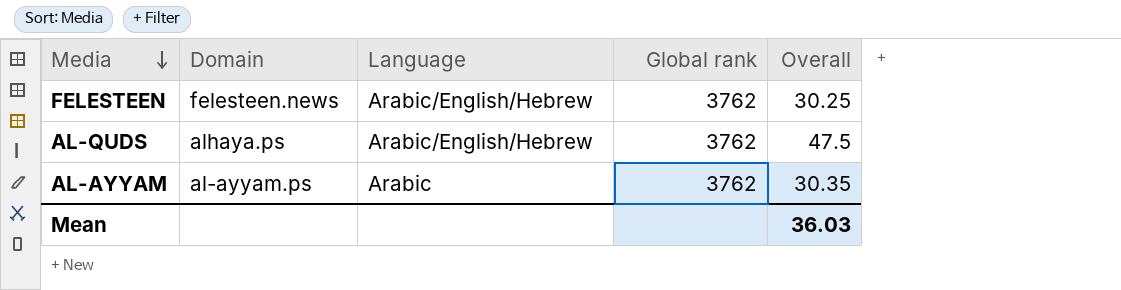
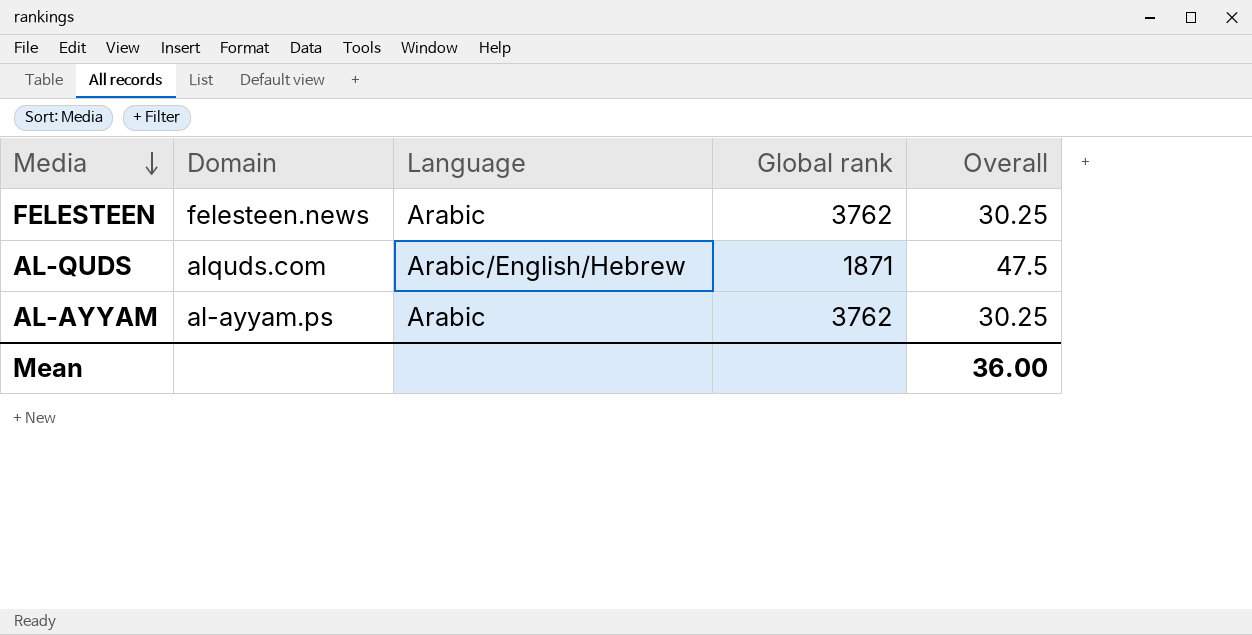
FELESTEEN | Language: Arabic/English/Hebrew -> Arabic
AL-QUDS | Domain: alhaya.ps -> alquds.com
AL-QUDS | Global rank: 3762 -> 1871
AL-AYYAM | Overall: 30.35 -> 30.25
Mean | Overall: 36.03 -> 36.00

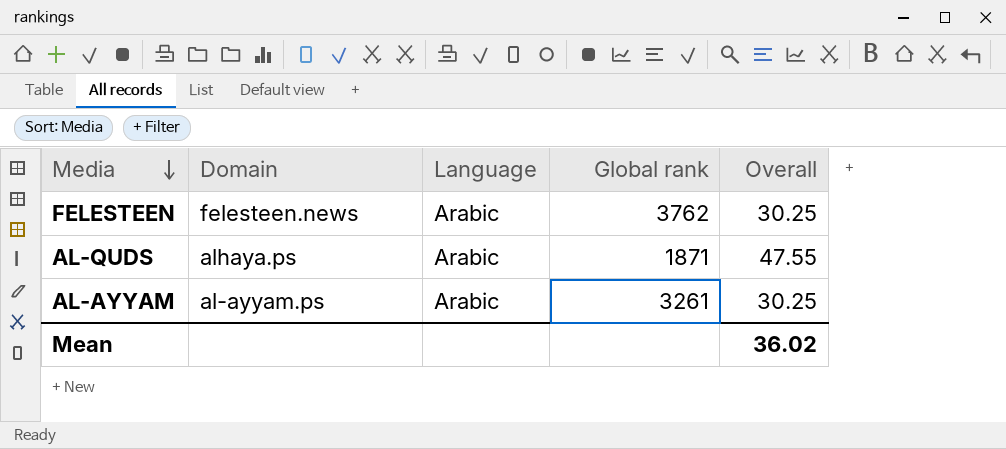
AL-QUDS | Domain: alquds.com -> alhaya.ps
AL-QUDS | Language: Arabic/English/Hebrew -> Arabic
AL-QUDS | Overall: 47.5 -> 47.55
AL-AYYAM | Global rank: 3762 -> 3261
Mean | Overall: 36.00 -> 36.02

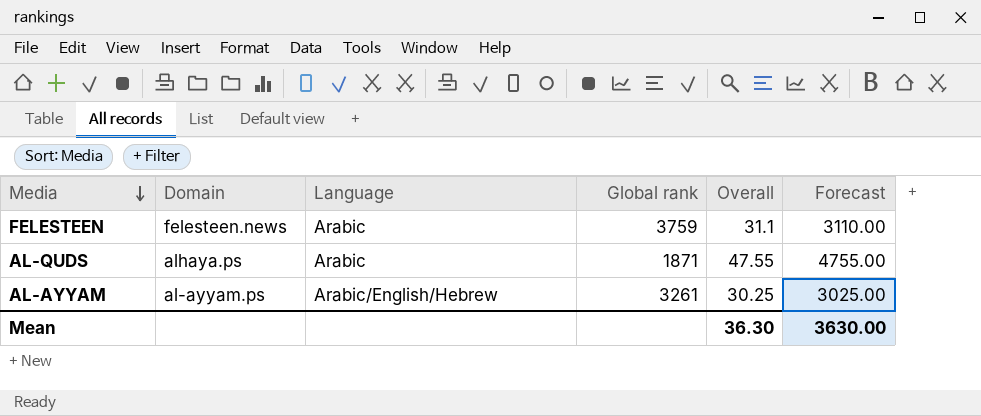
column Forecast | formula: none -> [Overall] * 100
FELESTEEN | Global rank: 3762 -> 3759
FELESTEEN | Overall: 30.25 -> 31.1
AL-AYYAM | Language: Arabic -> Arabic/English/Hebrew
Mean | Overall: 36.02 -> 36.30

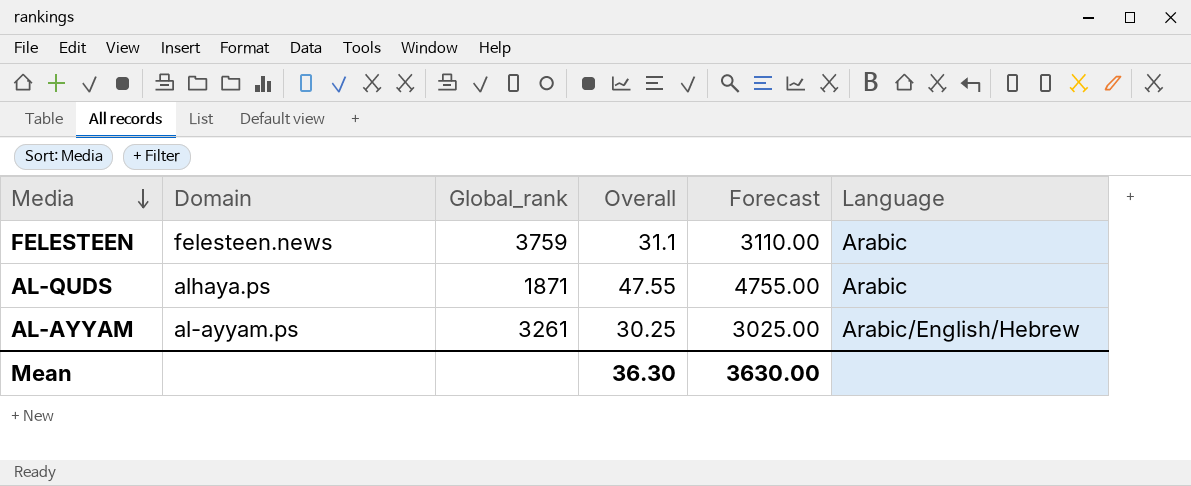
column name: Global rank -> Global_rank
column Language | position: 3 -> 6

